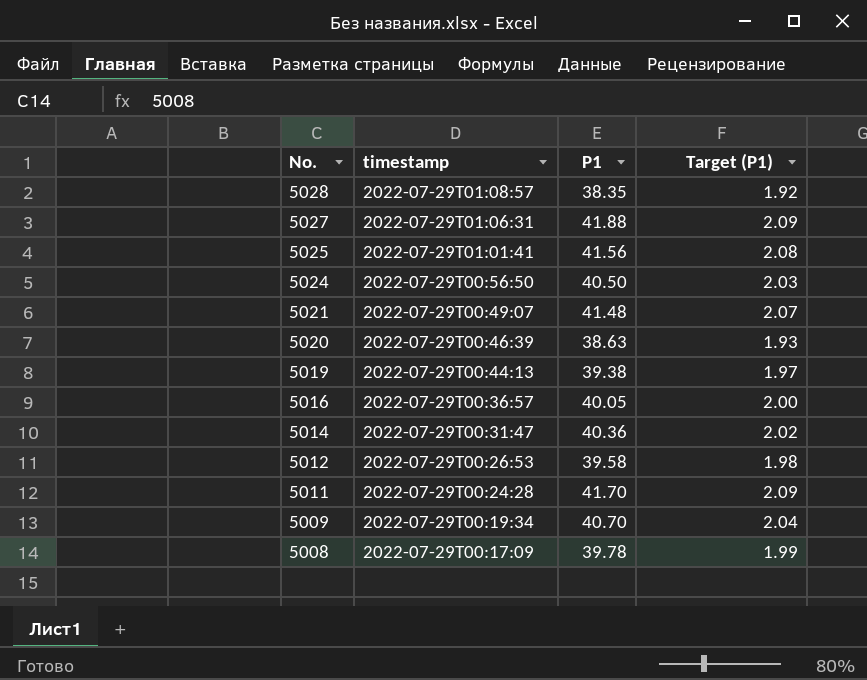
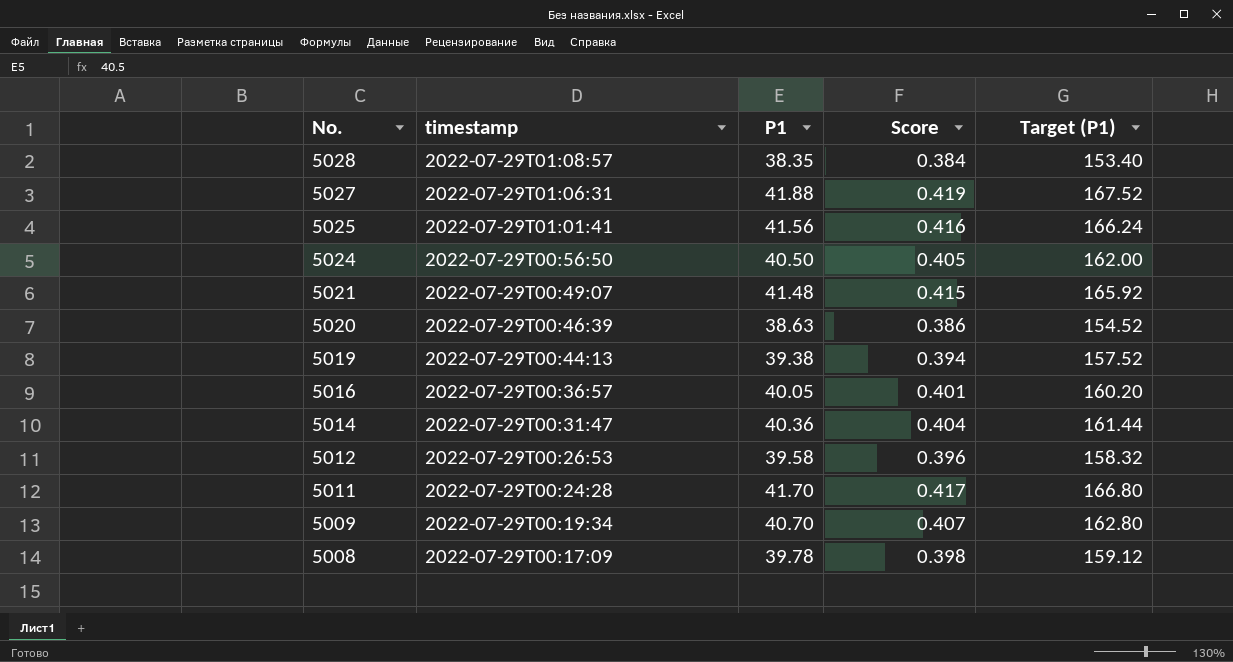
column Score | formula: none -> [P1] * 0.01
column Target (P1) | formula: [P1] * 0.05 -> [P1] * 4

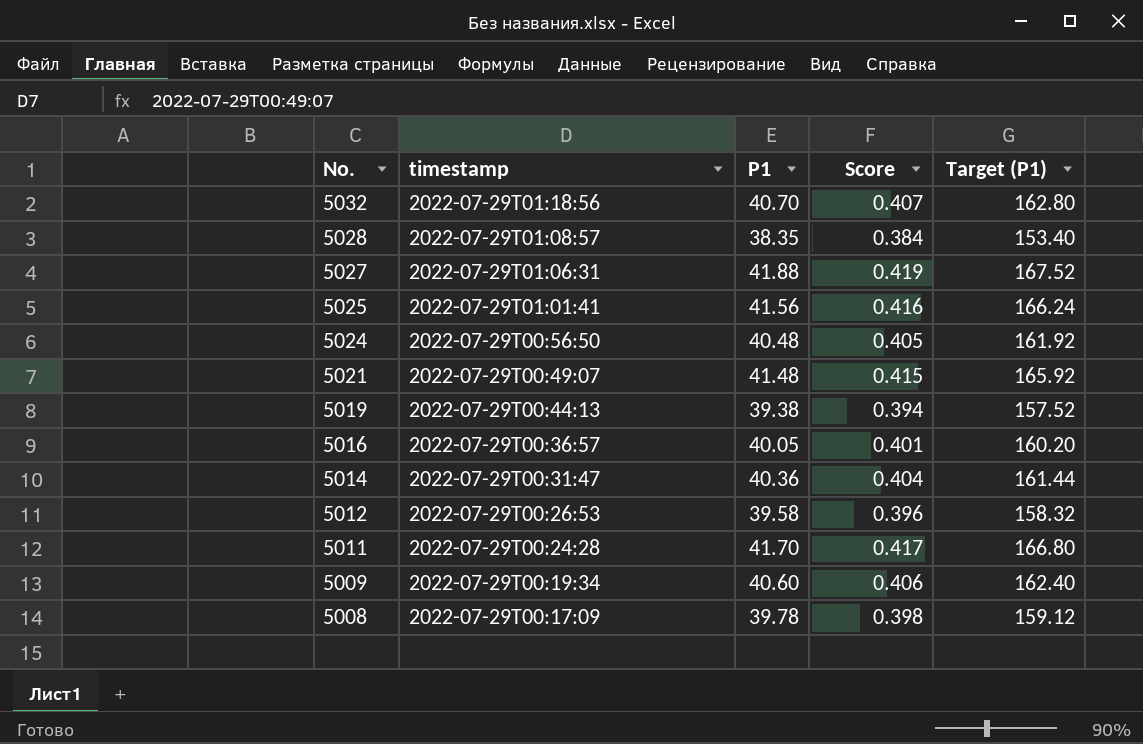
row 5020: 2022-07-29T00:46:39 | 38.63 | 0.386 | 154.52 -> none
row 5032: none -> 2022-07-29T01:18:56 | 40.70 | 0.407 | 162.80
5024 | P1: 40.50 -> 40.48
5024 | Target (P1): 162.00 -> 161.92
5009 | P1: 40.70 -> 40.60
5009 | Score: 0.407 -> 0.406
5009 | Target (P1): 162.80 -> 162.40

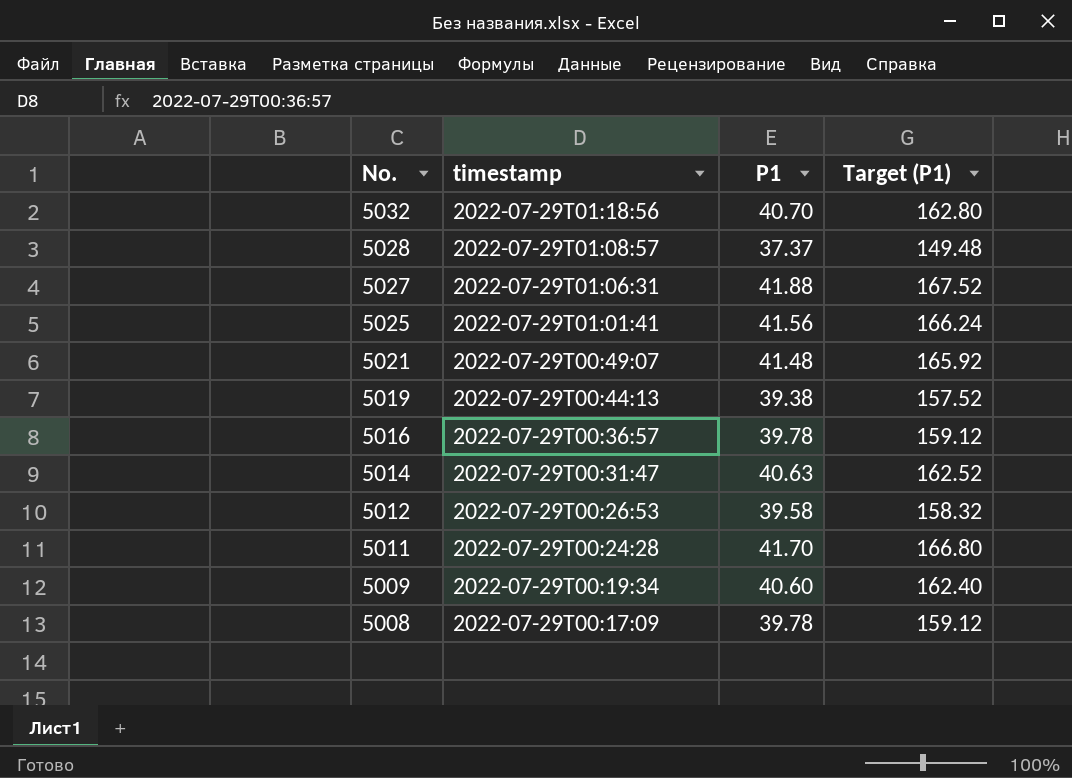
column Score | formula: [P1] * 0.01 -> none
row 5024: 2022-07-29T00:56:50 | 40.48 | 0.405 | 161.92 -> none
5028 | P1: 38.35 -> 37.37
5028 | Target (P1): 153.40 -> 149.48
5016 | P1: 40.05 -> 39.78
5016 | Target (P1): 160.20 -> 159.12
5014 | P1: 40.36 -> 40.63
5014 | Target (P1): 161.44 -> 162.52

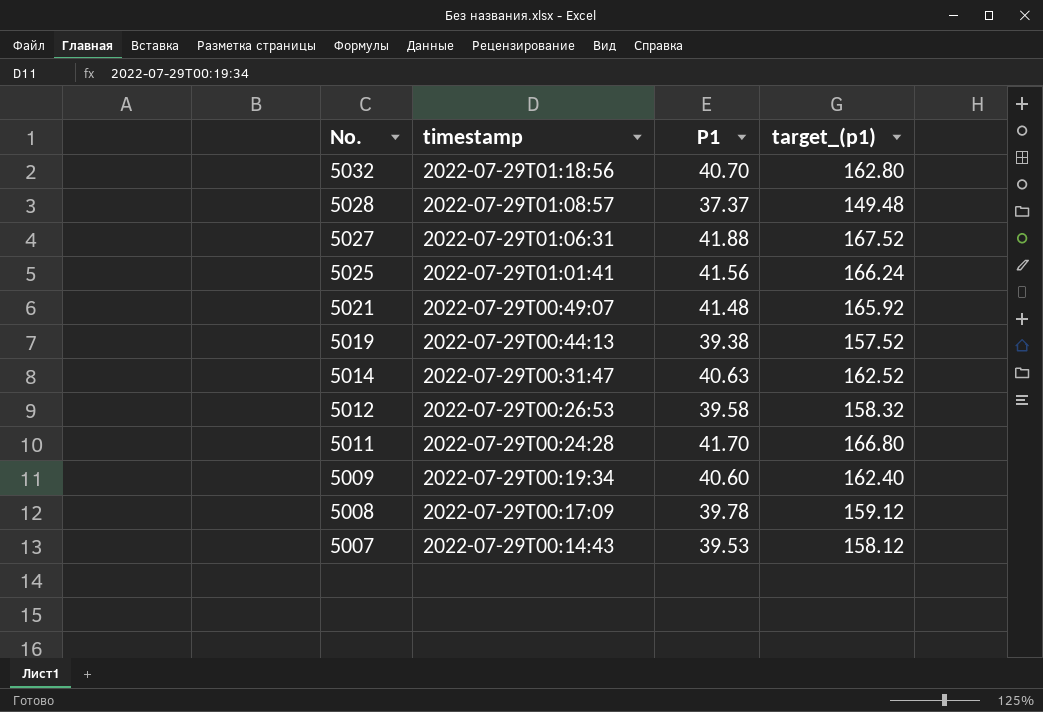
column name: Target (P1) -> target_(p1)
row 5016: 2022-07-29T00:36:57 | 39.78 | 159.12 -> none
row 5007: none -> 2022-07-29T00:14:43 | 39.53 | 158.12

